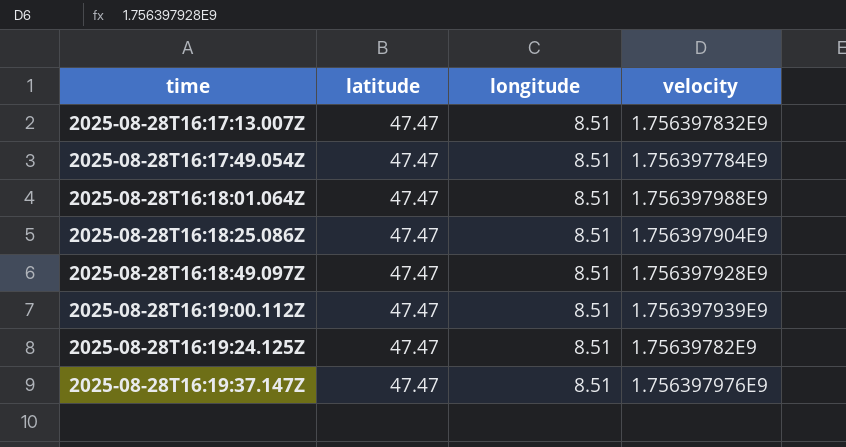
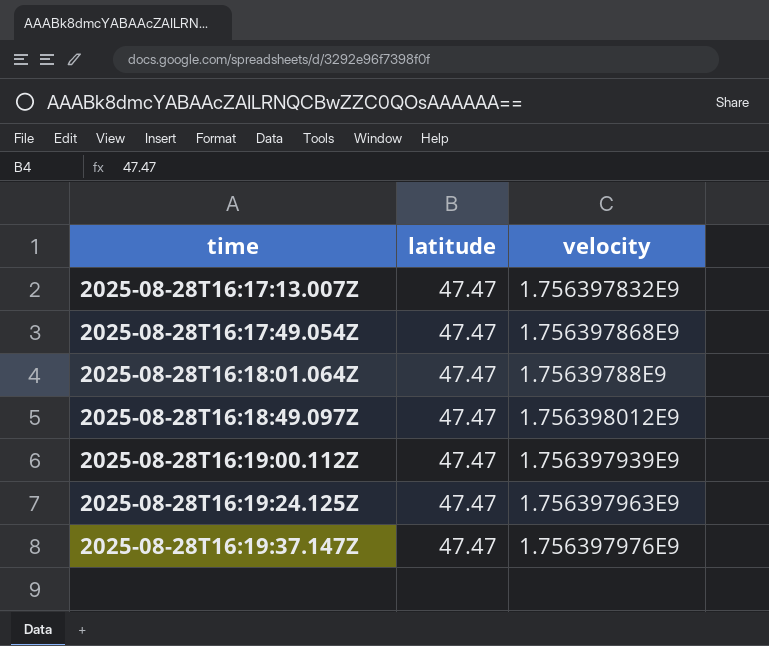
column longitude | position: 3 -> none
row 2025-08-28T16:18:25.086Z: 47.47 | 8.51 | 1.756397904E9 -> none
2025-08-28T16:17:49.054Z | velocity: 1.756397784E9 -> 1.756397868E9
2025-08-28T16:18:01.064Z | velocity: 1.756397988E9 -> 1.75639788E9
2025-08-28T16:18:49.097Z | velocity: 1.756397928E9 -> 1.756398012E9
2025-08-28T16:19:24.125Z | velocity: 1.75639782E9 -> 1.756397963E9

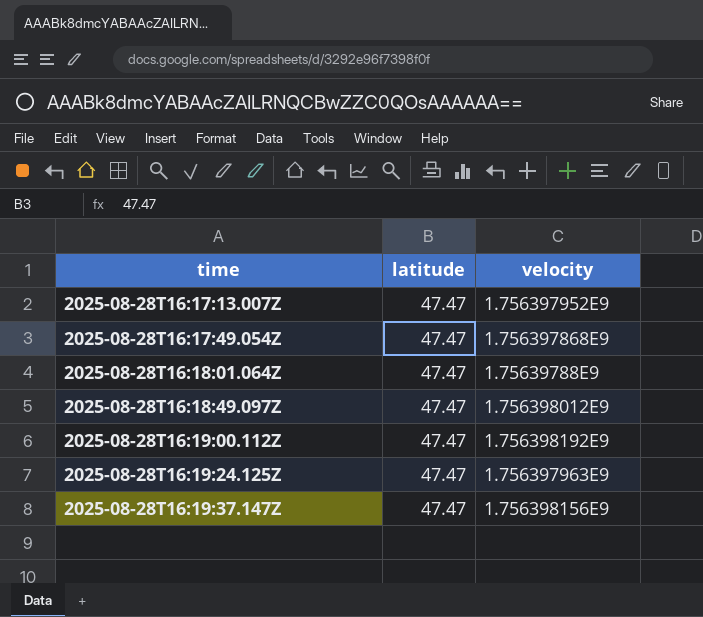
2025-08-28T16:17:13.007Z | velocity: 1.756397832E9 -> 1.756397952E9
2025-08-28T16:19:00.112Z | velocity: 1.756397939E9 -> 1.756398192E9
2025-08-28T16:19:37.147Z | velocity: 1.756397976E9 -> 1.756398156E9

